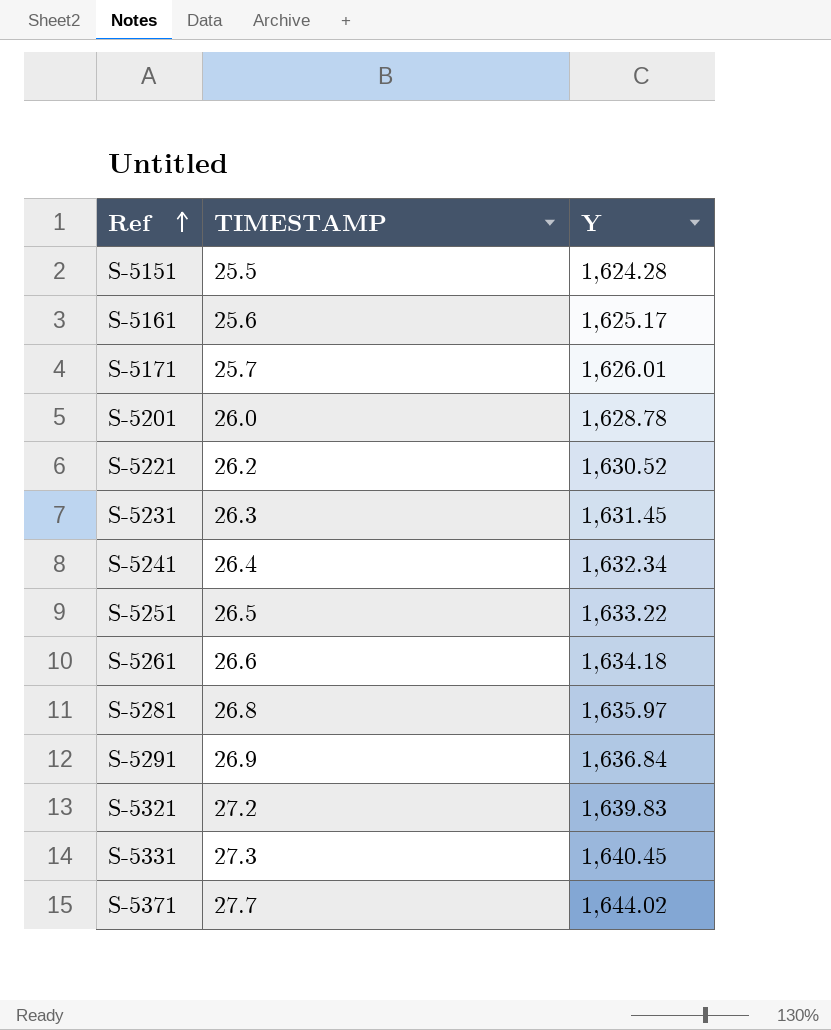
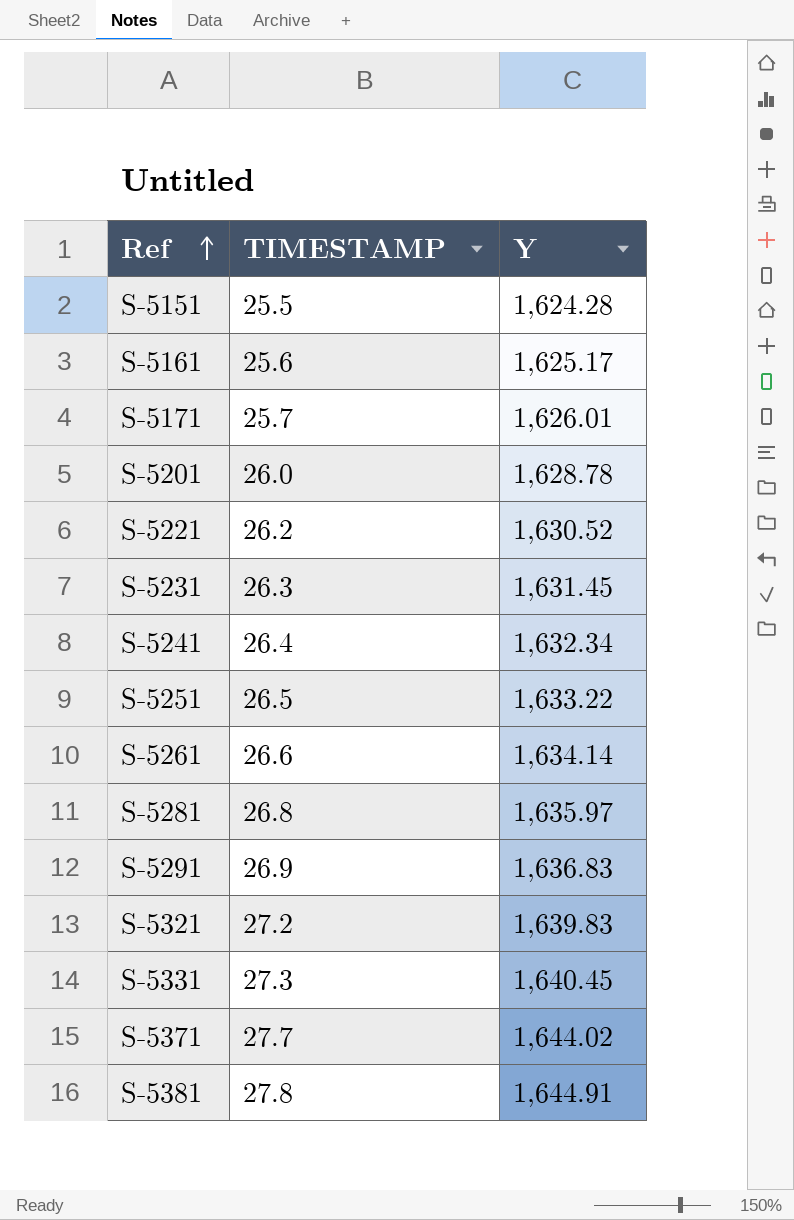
S-5261 | Y: 1,634.18 -> 1,634.14
S-5291 | Y: 1,636.84 -> 1,636.83
row S-5381: none -> 27.8 | 1,644.91

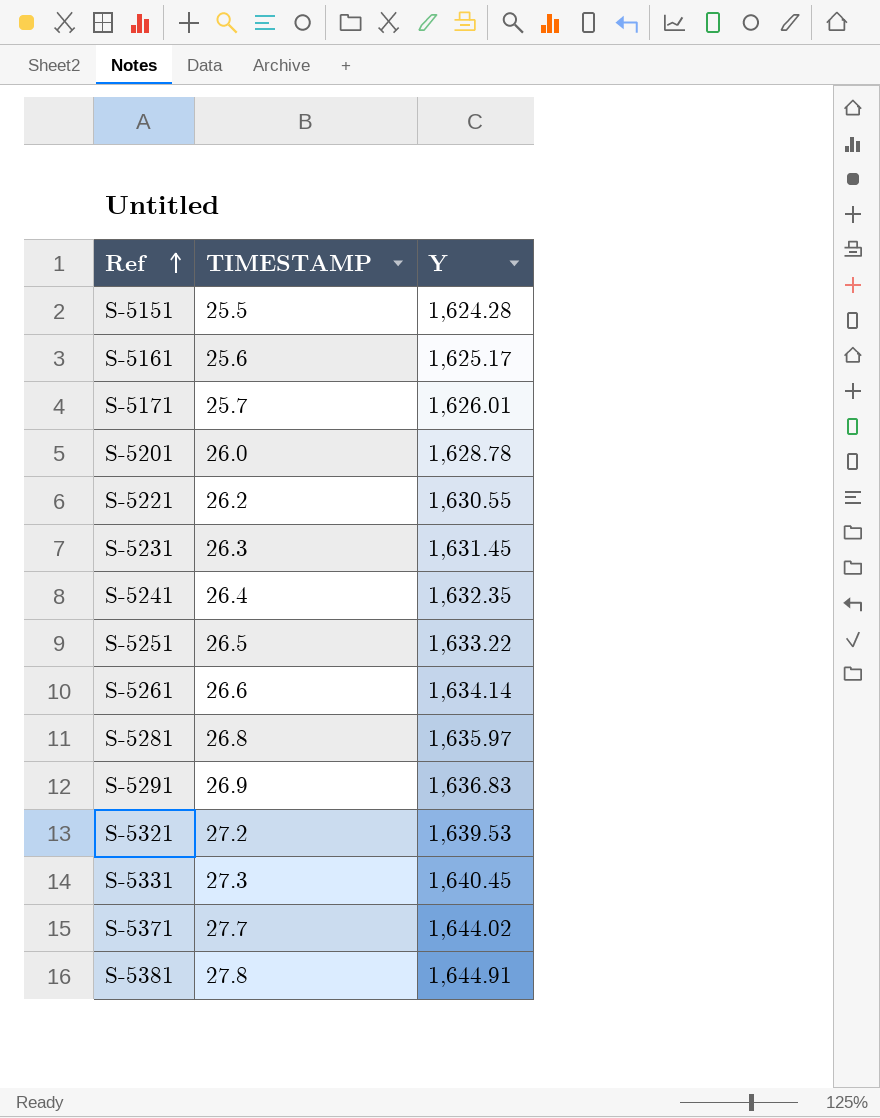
S-5221 | Y: 1,630.52 -> 1,630.55
S-5241 | Y: 1,632.34 -> 1,632.35
S-5321 | Y: 1,639.83 -> 1,639.53

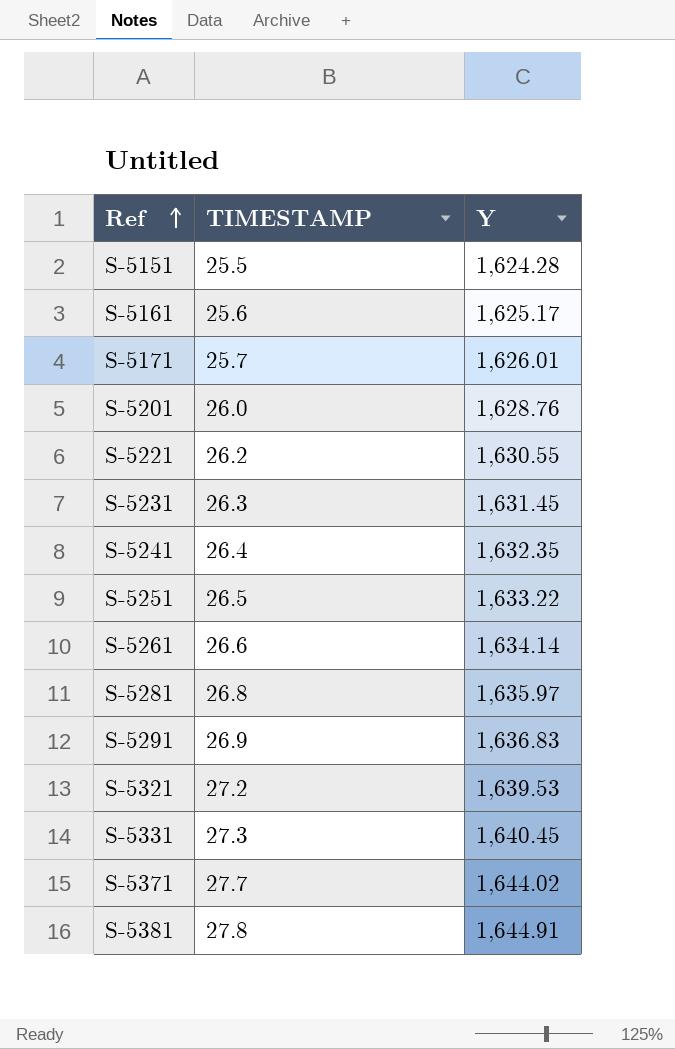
S-5201 | Y: 1,628.78 -> 1,628.76

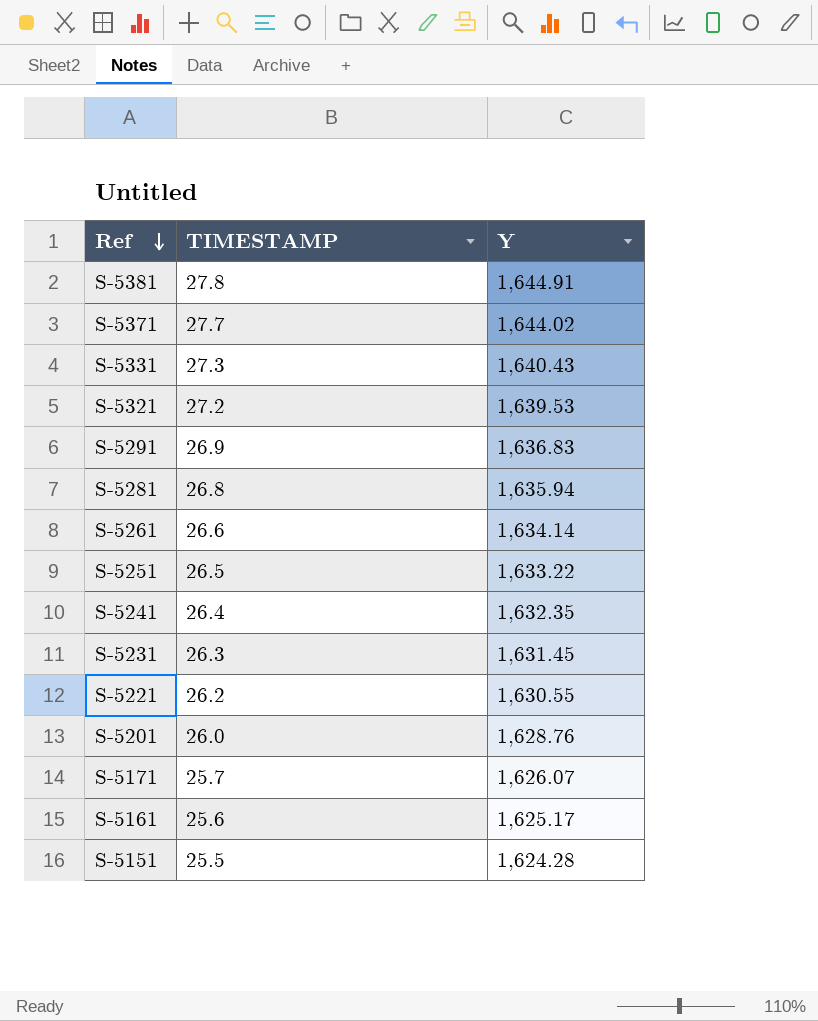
row order: Ref ascending -> Ref descending
S-5331 | Y: 1,640.45 -> 1,640.43
S-5281 | Y: 1,635.97 -> 1,635.94
S-5171 | Y: 1,626.01 -> 1,626.07

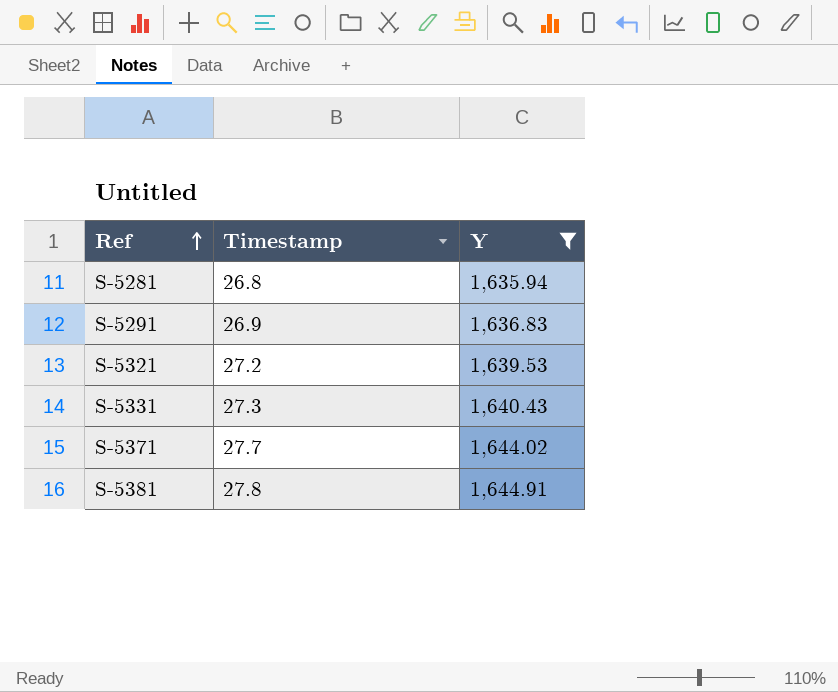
filter: none -> Y >= 1,635.94
row order: Ref descending -> Ref ascending
column name: TIMESTAMP -> Timestamp

